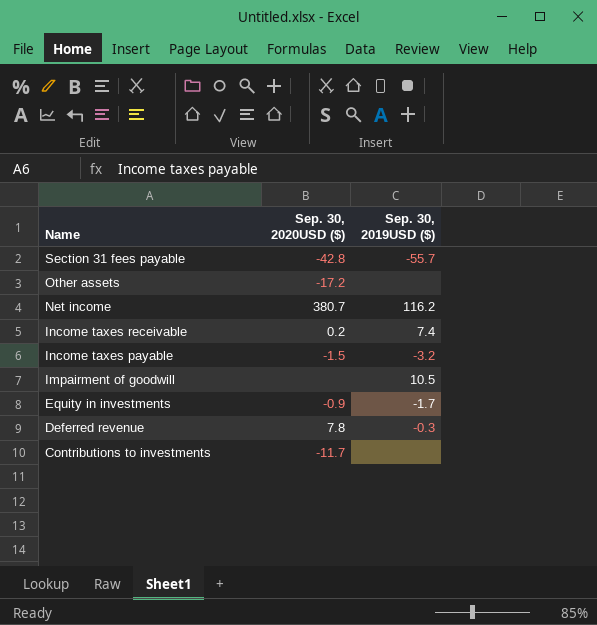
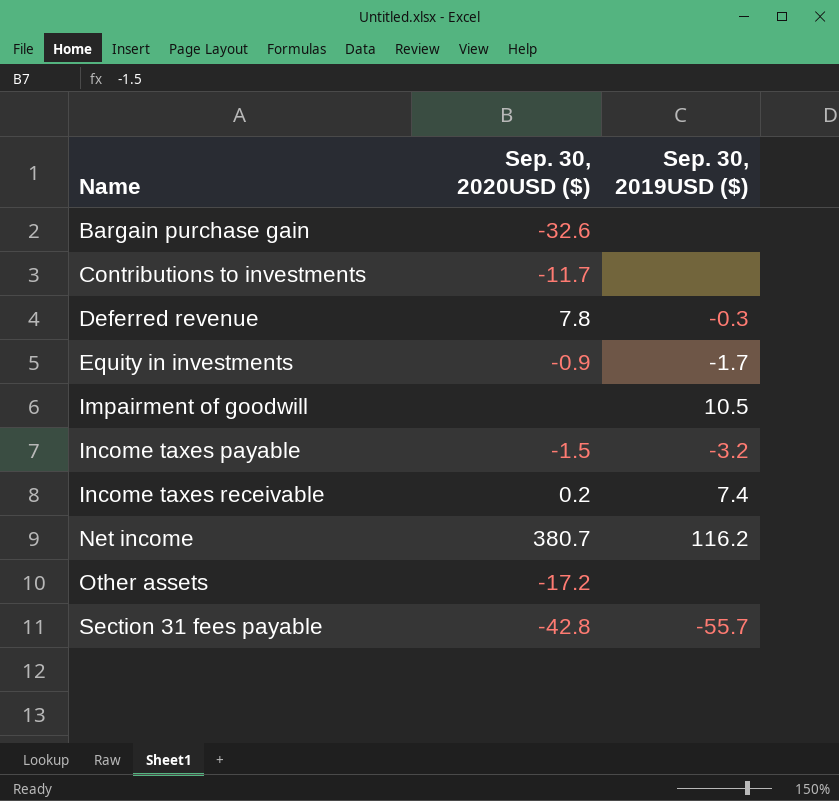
row order: Name descending -> Name ascending
row Bargain purchase gain: none -> -32.6 | none

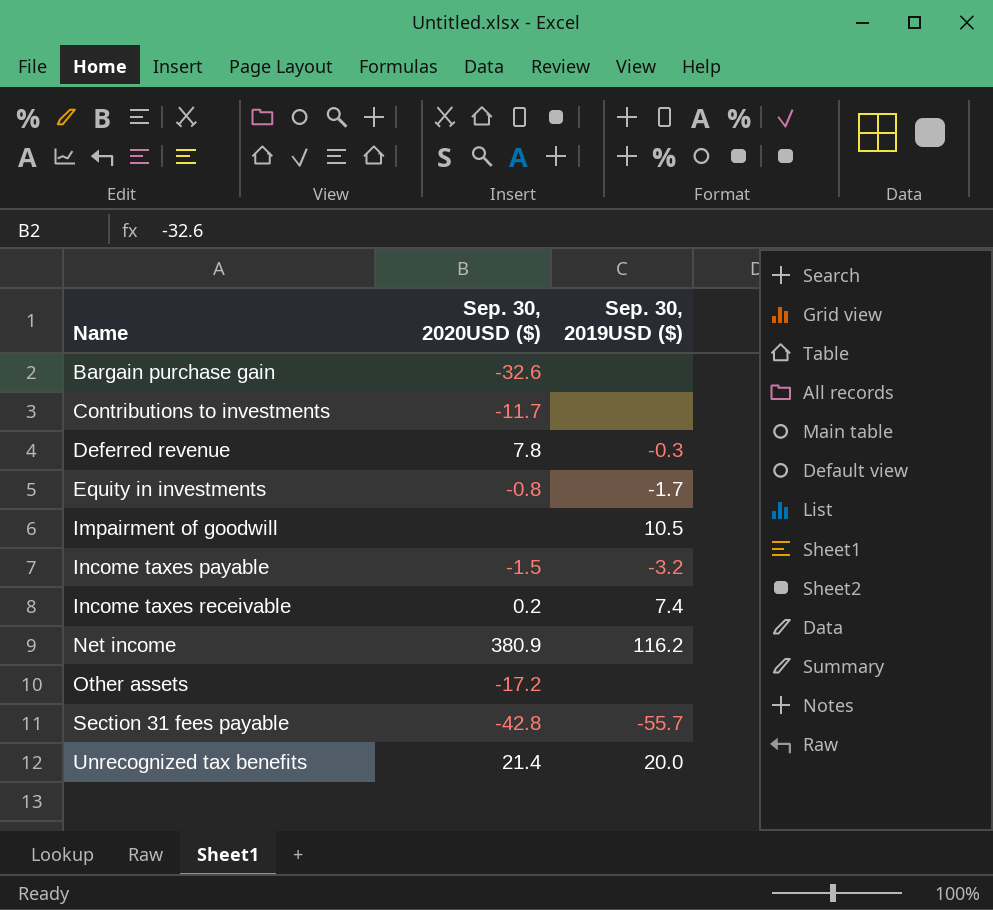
Equity in investments | Sep. 30, 2020USD ($): -0.9 -> -0.8
Net income | Sep. 30, 2020USD ($): 380.7 -> 380.9
row Unrecognized tax benefits: none -> 21.4 | 20.0

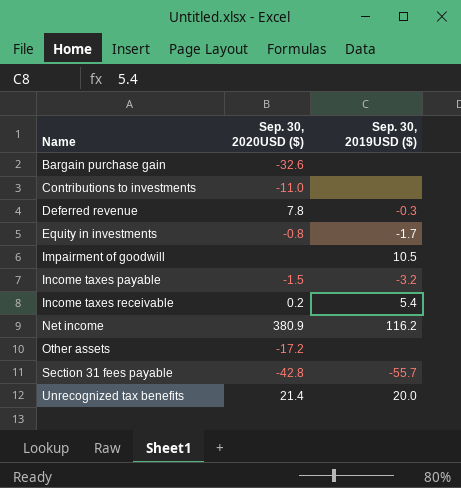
Contributions to investments | Sep. 30, 2020USD ($): -11.7 -> -11.0
Income taxes receivable | Sep. 30, 2019USD ($): 7.4 -> 5.4

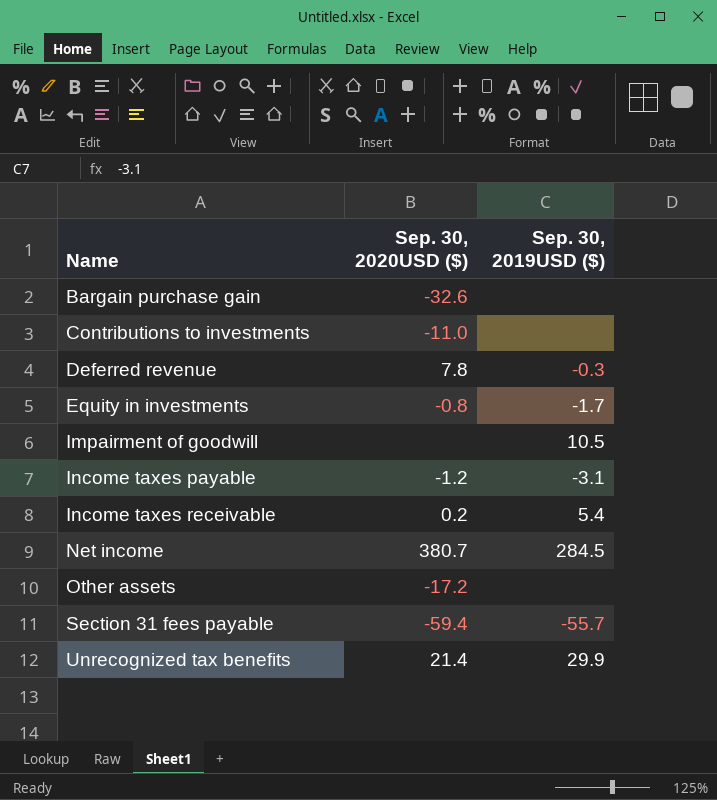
Income taxes payable | Sep. 30, 2020USD ($): -1.5 -> -1.2
Income taxes payable | Sep. 30, 2019USD ($): -3.2 -> -3.1
Net income | Sep. 30, 2020USD ($): 380.9 -> 380.7
Net income | Sep. 30, 2019USD ($): 116.2 -> 284.5
Section 31 fees payable | Sep. 30, 2020USD ($): -42.8 -> -59.4
Unrecognized tax benefits | Sep. 30, 2019USD ($): 20.0 -> 29.9

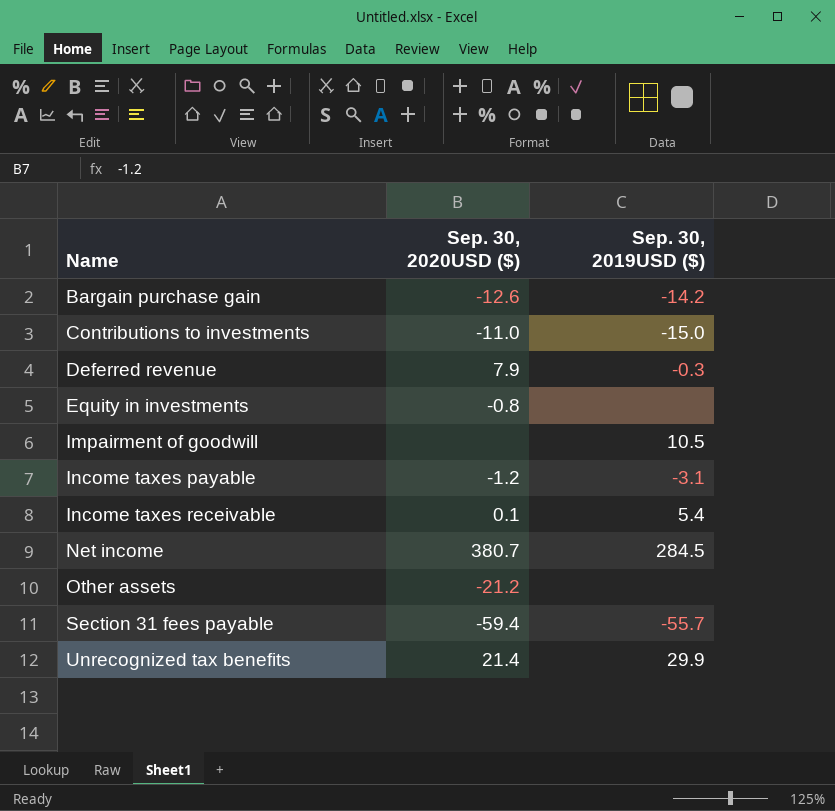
Bargain purchase gain | Sep. 30, 2020USD ($): -32.6 -> -12.6
Bargain purchase gain | Sep. 30, 2019USD ($): none -> -14.2
Contributions to investments | Sep. 30, 2019USD ($): none -> -15.0
Deferred revenue | Sep. 30, 2020USD ($): 7.8 -> 7.9
Equity in investments | Sep. 30, 2019USD ($): -1.7 -> none
Income taxes receivable | Sep. 30, 2020USD ($): 0.2 -> 0.1
Other assets | Sep. 30, 2020USD ($): -17.2 -> -21.2

